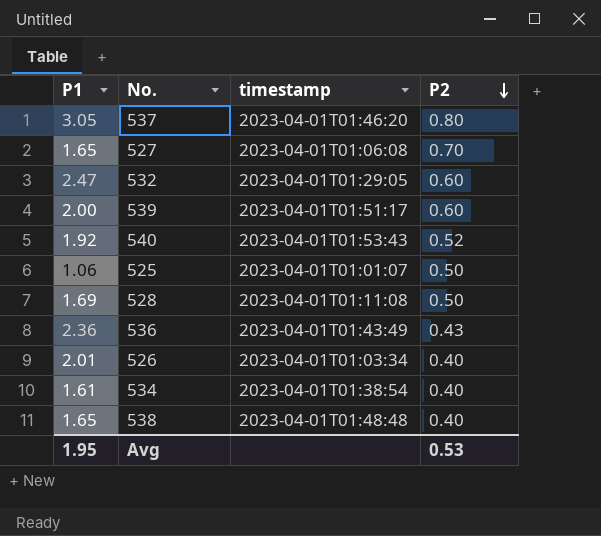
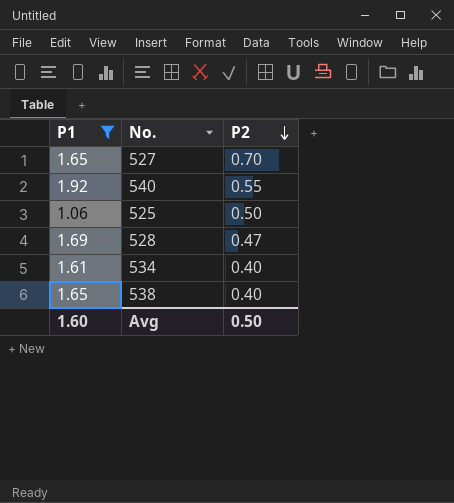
filter: none -> P1 <= 1.92
column timestamp | position: 3 -> none
540 | P2: 0.52 -> 0.55
528 | P2: 0.50 -> 0.47
Avg | P1: 1.95 -> 1.60
Avg | P2: 0.53 -> 0.50

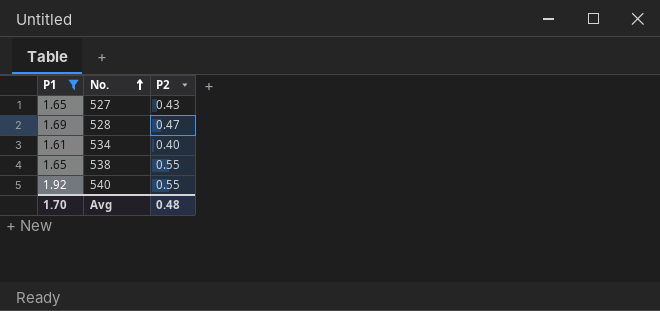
row order: P2 descending -> No. ascending
row 525: 1.06 | 0.50 -> none
527 | P2: 0.70 -> 0.43
538 | P2: 0.40 -> 0.55
Avg | P1: 1.60 -> 1.70
Avg | P2: 0.50 -> 0.48

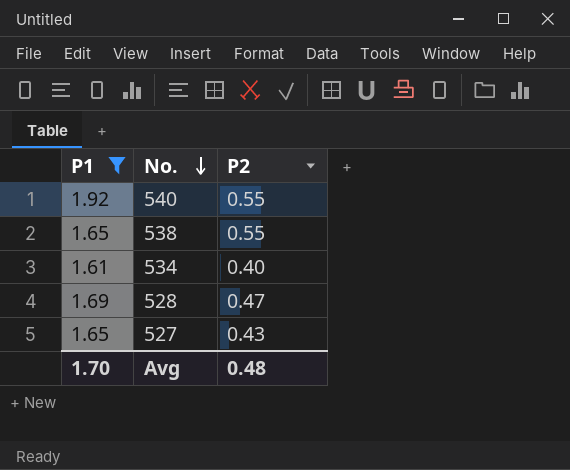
row order: No. ascending -> No. descending

